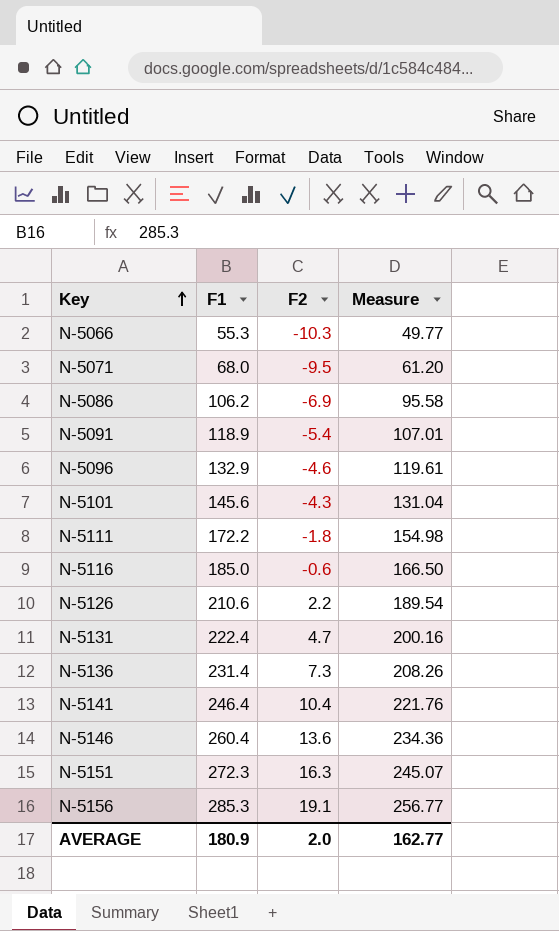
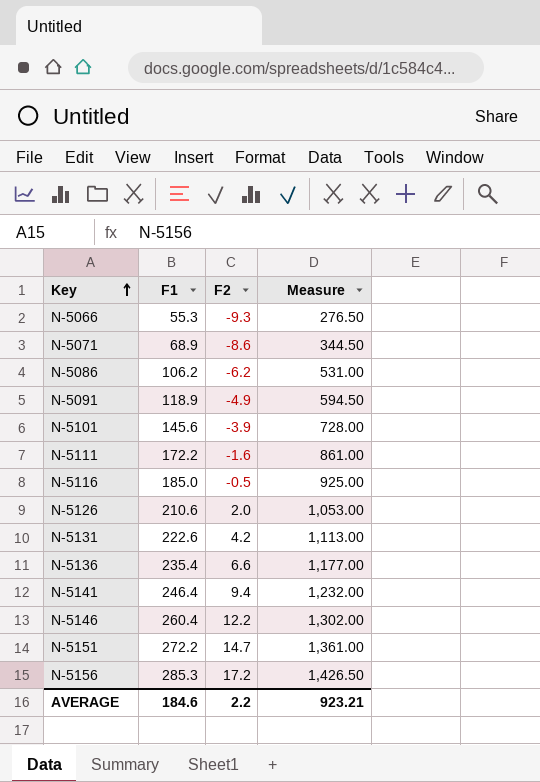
column Measure | formula: [F1] * 0.9 -> [F1] * 5
row N-5096: 132.9 | -4.6 | 119.61 -> none
N-5066 | F2: -10.3 -> -9.3
N-5071 | F1: 68.0 -> 68.9
N-5071 | F2: -9.5 -> -8.6
N-5086 | F2: -6.9 -> -6.2
N-5091 | F2: -5.4 -> -4.9
N-5101 | F2: -4.3 -> -3.9
N-5111 | F2: -1.8 -> -1.6
N-5116 | F2: -0.6 -> -0.5
N-5126 | F2: 2.2 -> 2.0
N-5131 | F1: 222.4 -> 222.6
N-5131 | F2: 4.7 -> 4.2
N-5136 | F1: 231.4 -> 235.4
N-5136 | F2: 7.3 -> 6.6
N-5141 | F2: 10.4 -> 9.4
N-5146 | F2: 13.6 -> 12.2
N-5151 | F1: 272.3 -> 272.2
N-5151 | F2: 16.3 -> 14.7
N-5156 | F2: 19.1 -> 17.2
AVERAGE | F1: 180.9 -> 184.6
AVERAGE | F2: 2.0 -> 2.2
AVERAGE | Measure: 162.77 -> 923.21

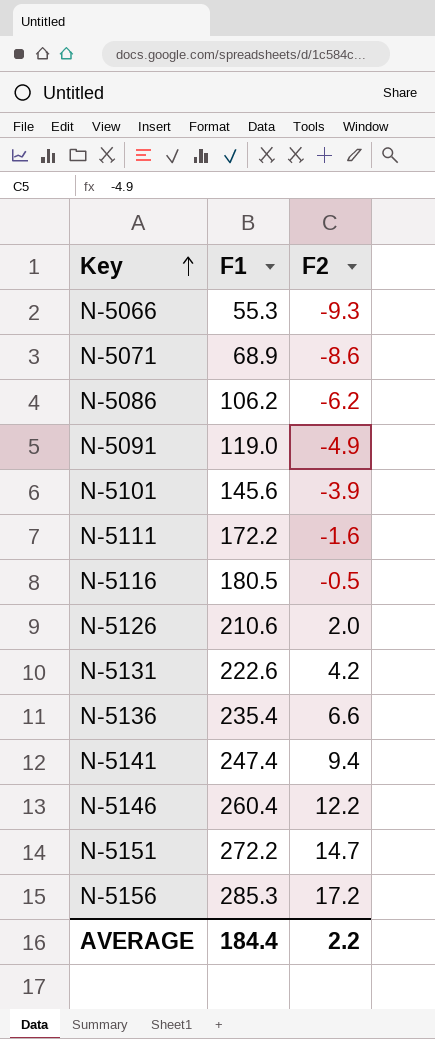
column Measure | formula: [F1] * 5 -> none
N-5091 | F1: 118.9 -> 119.0
N-5116 | F1: 185.0 -> 180.5
N-5141 | F1: 246.4 -> 247.4
AVERAGE | F1: 184.6 -> 184.4

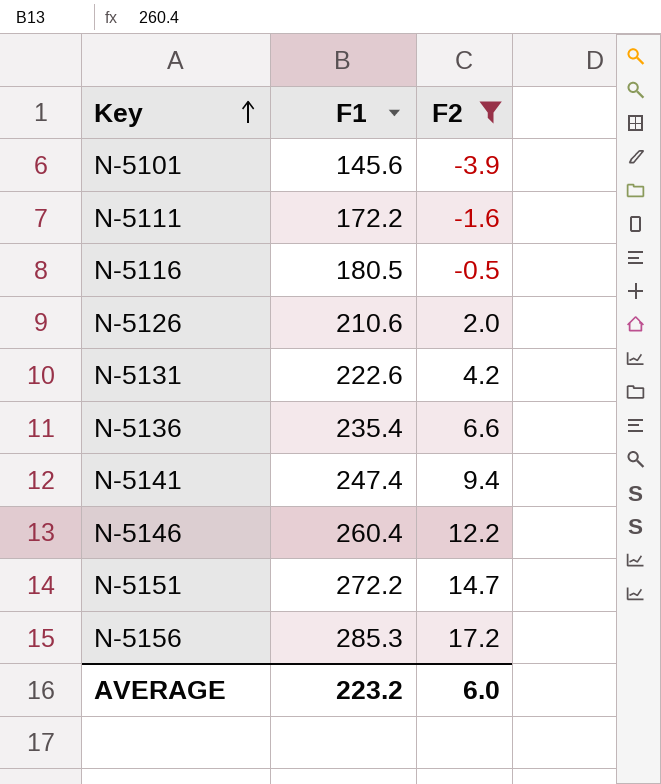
filter: none -> F2 >= -3.9
AVERAGE | F1: 184.4 -> 223.2
AVERAGE | F2: 2.2 -> 6.0

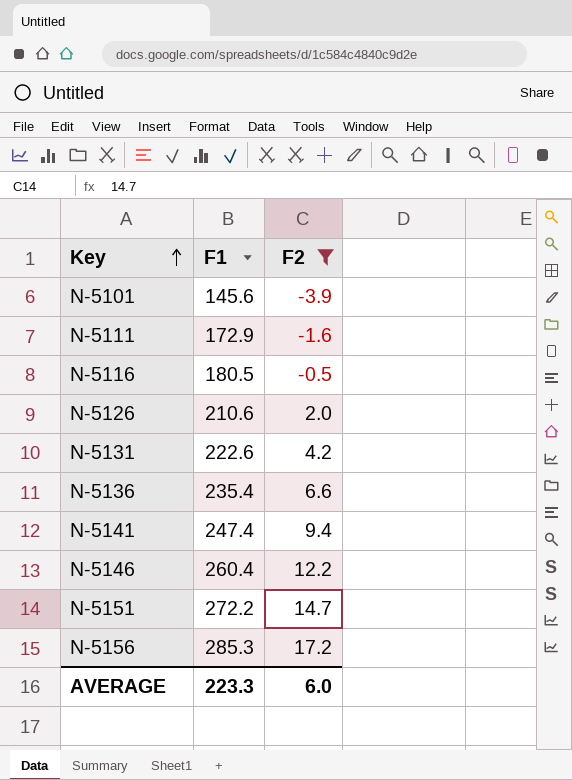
N-5111 | F1: 172.2 -> 172.9
AVERAGE | F1: 223.2 -> 223.3

